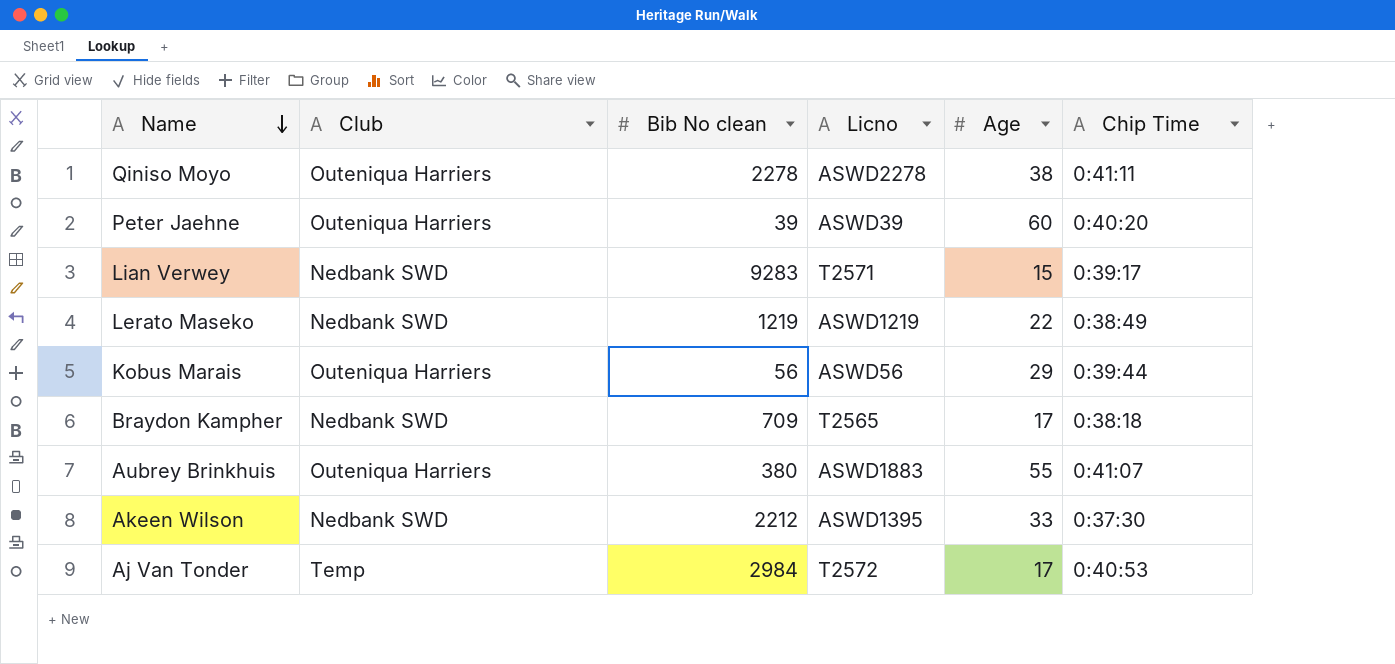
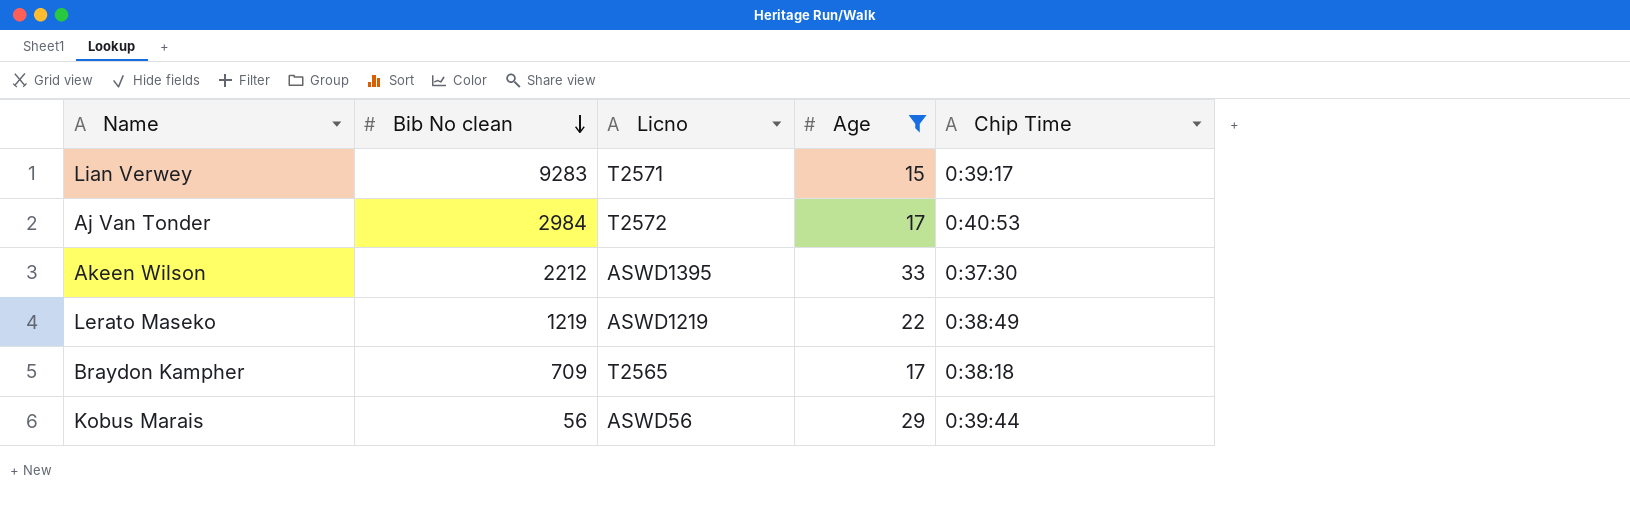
filter: none -> Age <= 33
row order: Name descending -> Bib No clean descending
column Club | position: 2 -> none

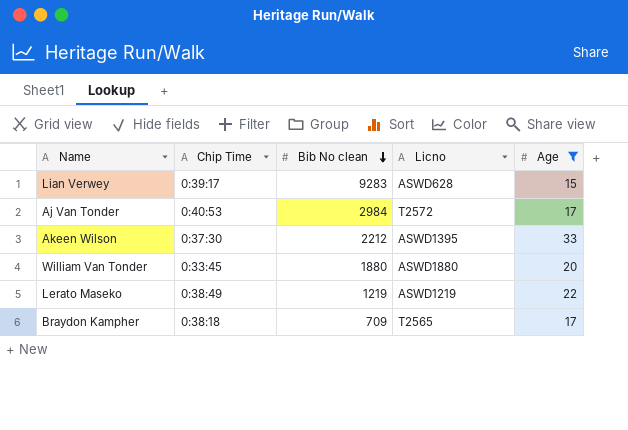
column Chip Time | position: 5 -> 2
row Kobus Marais: 56 | ASWD56 | 29 | 0:39:44 -> none
Lian Verwey | Licno: T2571 -> ASWD628
row William Van Tonder: none -> 0:33:45 | 1880 | ASWD1880 | 20

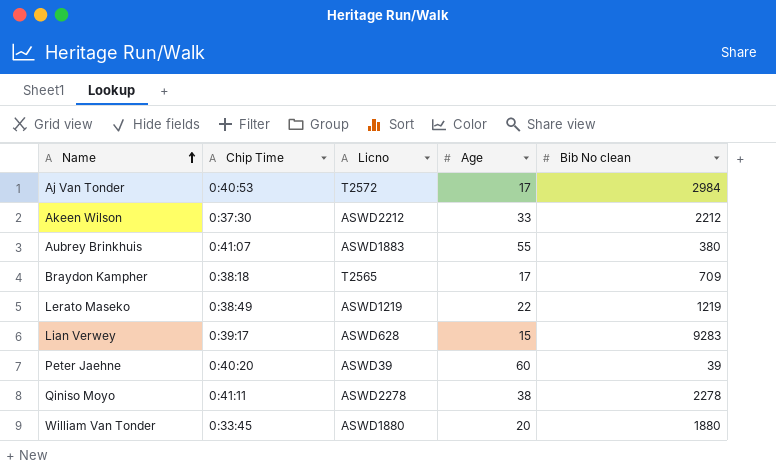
filter: Age <= 33 -> none
row order: Bib No clean descending -> Name ascending
column Bib No clean | position: 3 -> 5
Akeen Wilson | Licno: ASWD1395 -> ASWD2212

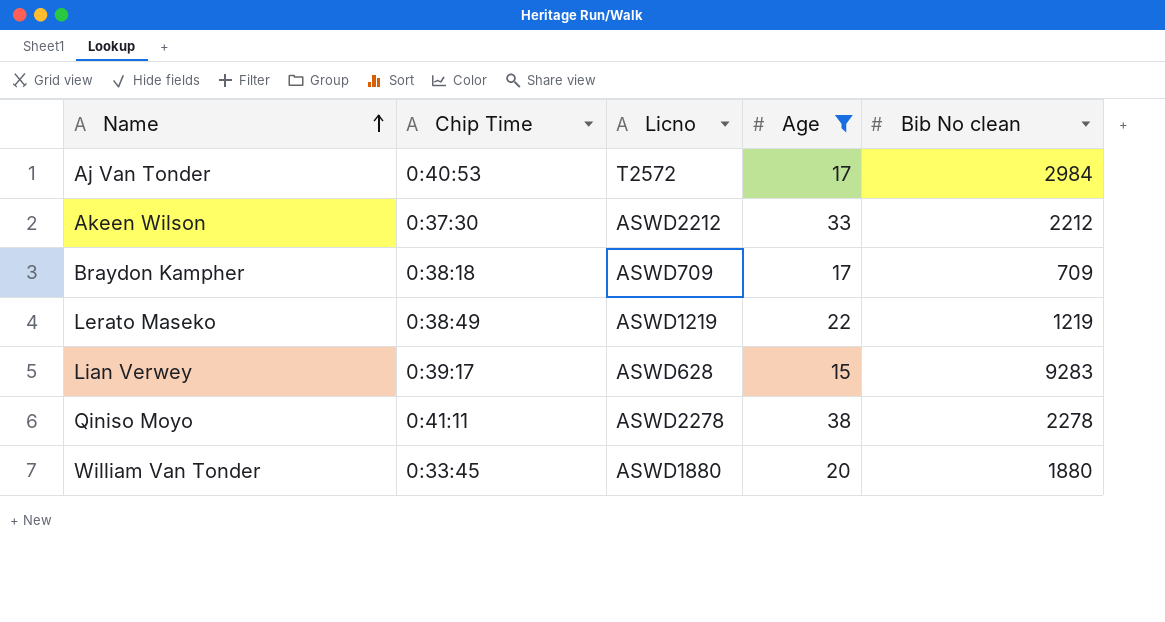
filter: none -> Age <= 38
Braydon Kampher | Licno: T2565 -> ASWD709

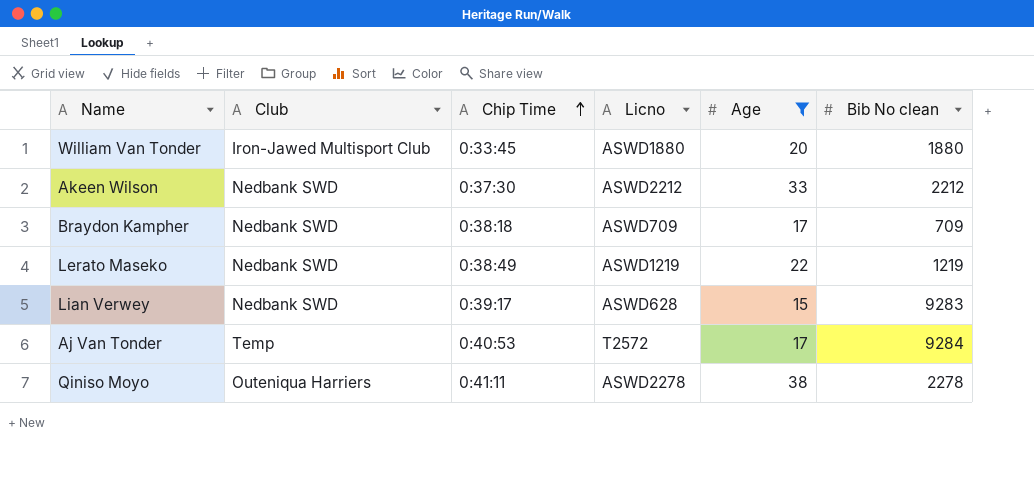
row order: Name ascending -> Chip Time ascending
column Club | position: none -> 2
Aj Van Tonder | Bib No clean: 2984 -> 9284

